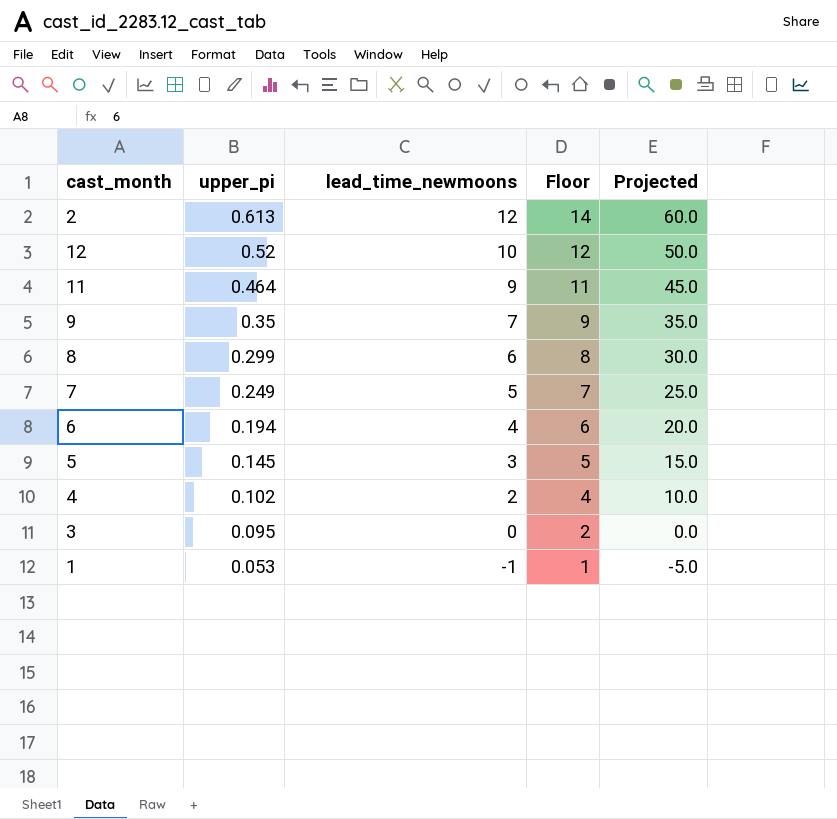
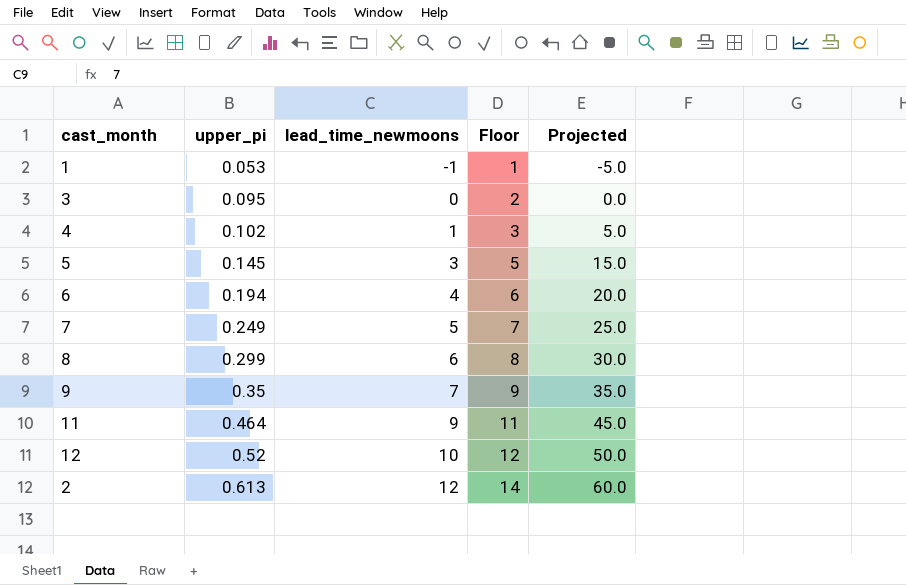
row order: upper_pi descending -> upper_pi ascending
4 | lead_time_newmoons: 2 -> 1
4 | Floor: 4 -> 3
4 | Projected: 10.0 -> 5.0

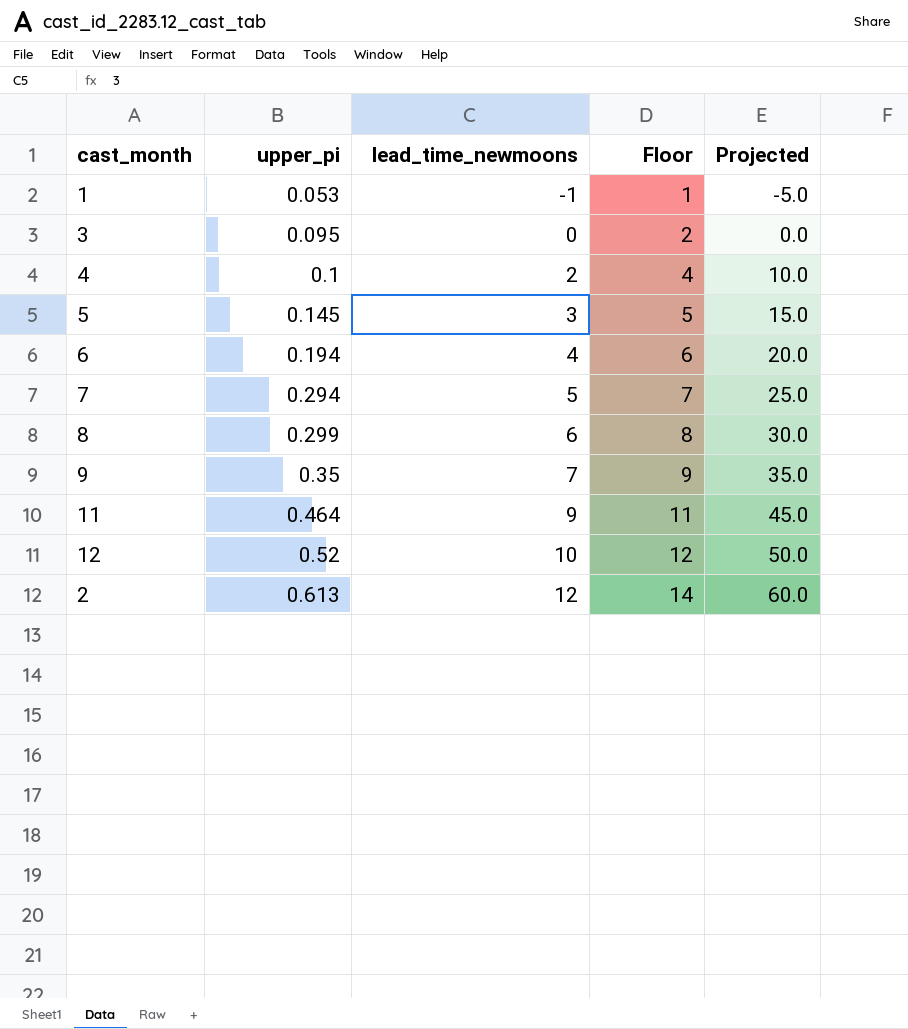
4 | upper_pi: 0.102 -> 0.1
4 | lead_time_newmoons: 1 -> 2
4 | Floor: 3 -> 4
4 | Projected: 5.0 -> 10.0
7 | upper_pi: 0.249 -> 0.294

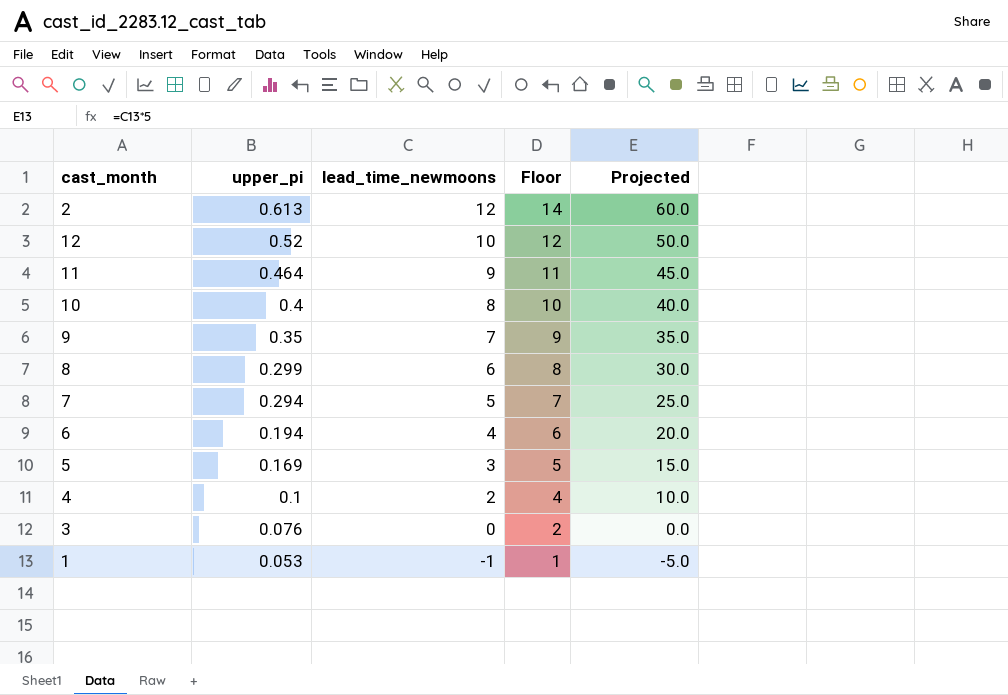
row order: upper_pi ascending -> upper_pi descending
row 10: none -> 0.4 | 8 | 10 | 40.0
5 | upper_pi: 0.145 -> 0.169
3 | upper_pi: 0.095 -> 0.076

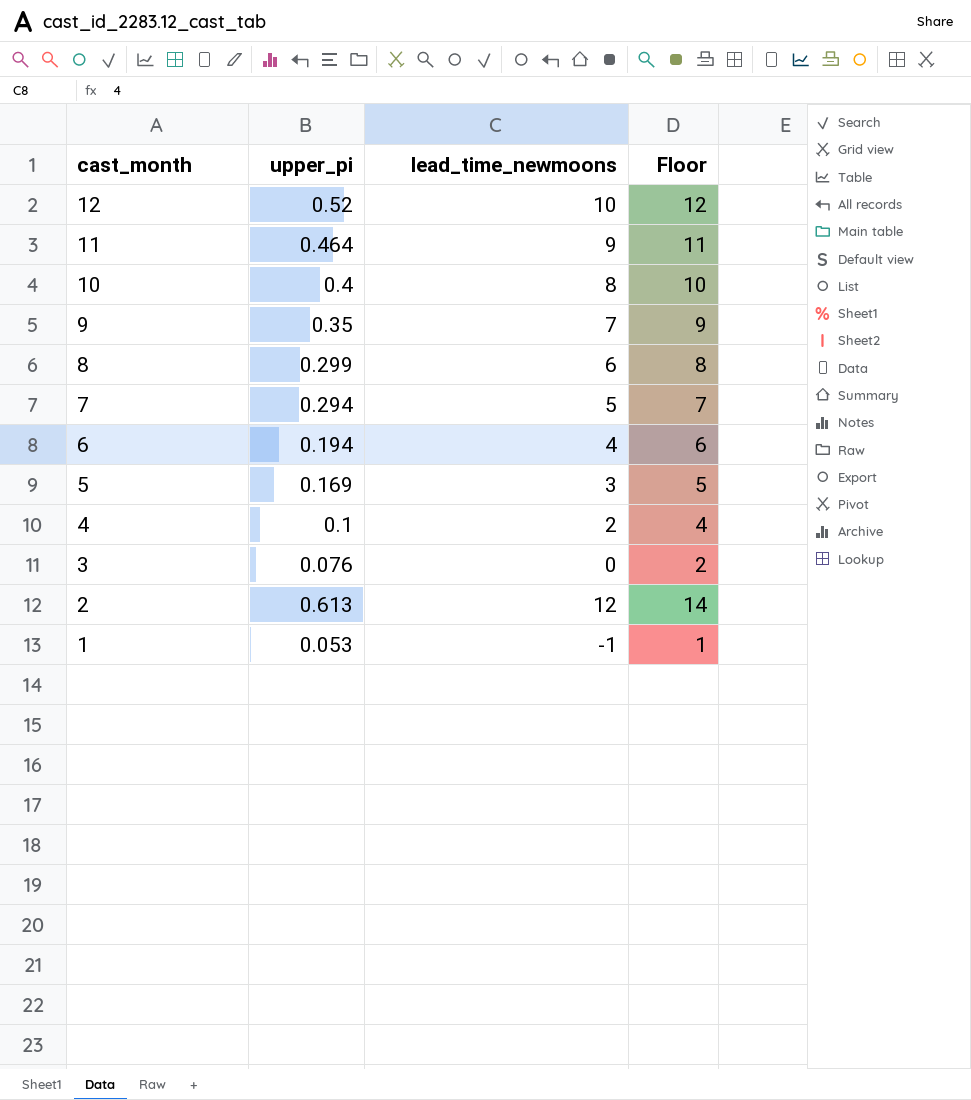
row order: upper_pi descending -> cast_month descending
column Projected | formula: [lead_time_newmoons] * 5 -> none

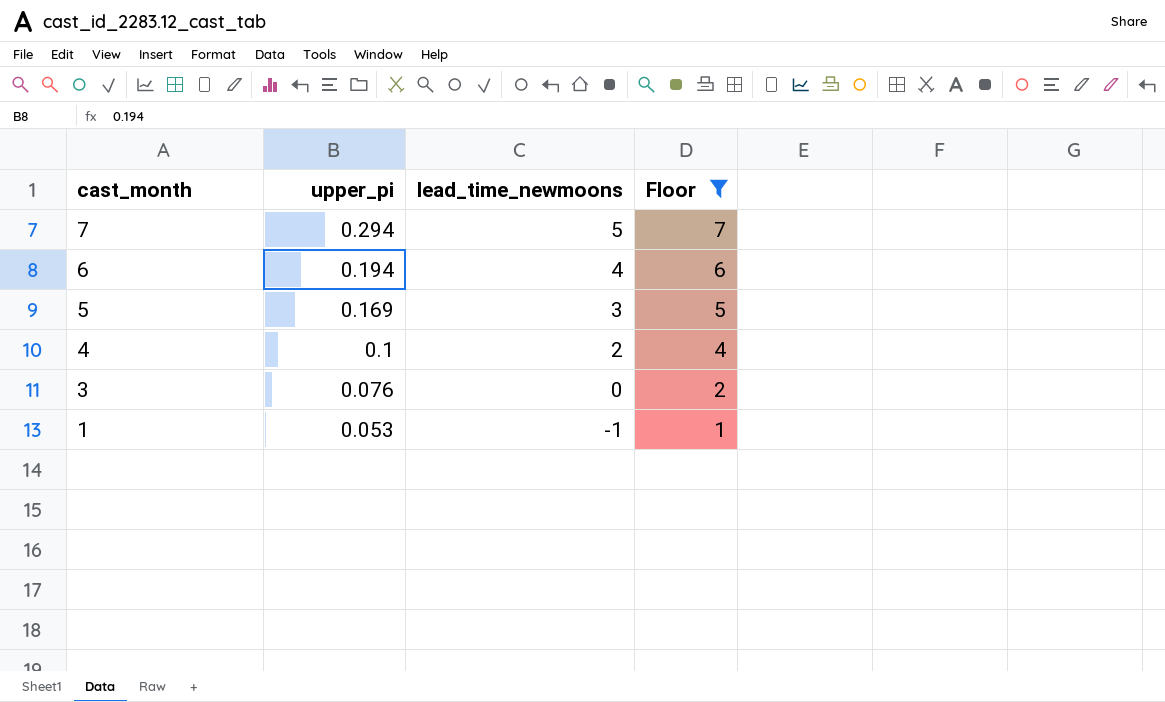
filter: none -> Floor <= 7

